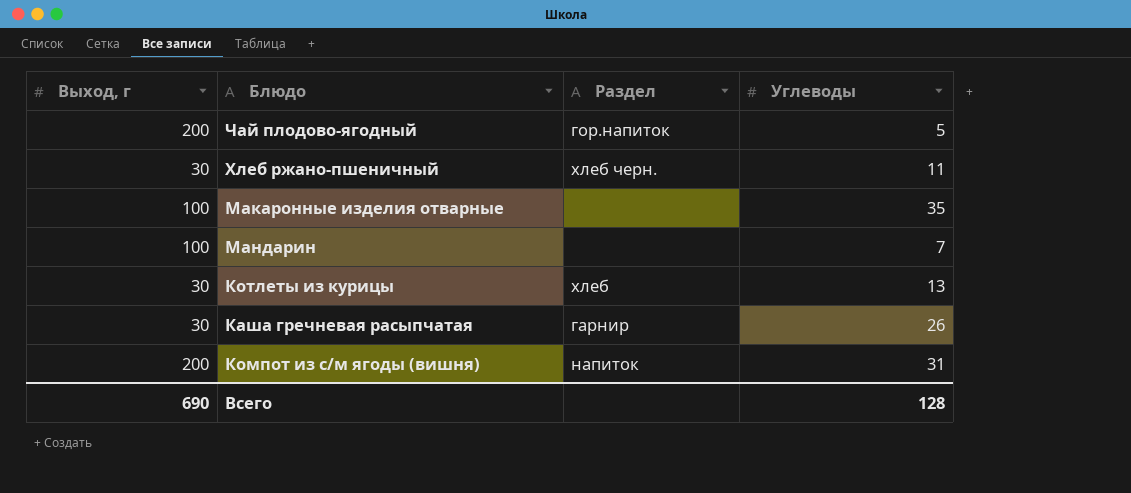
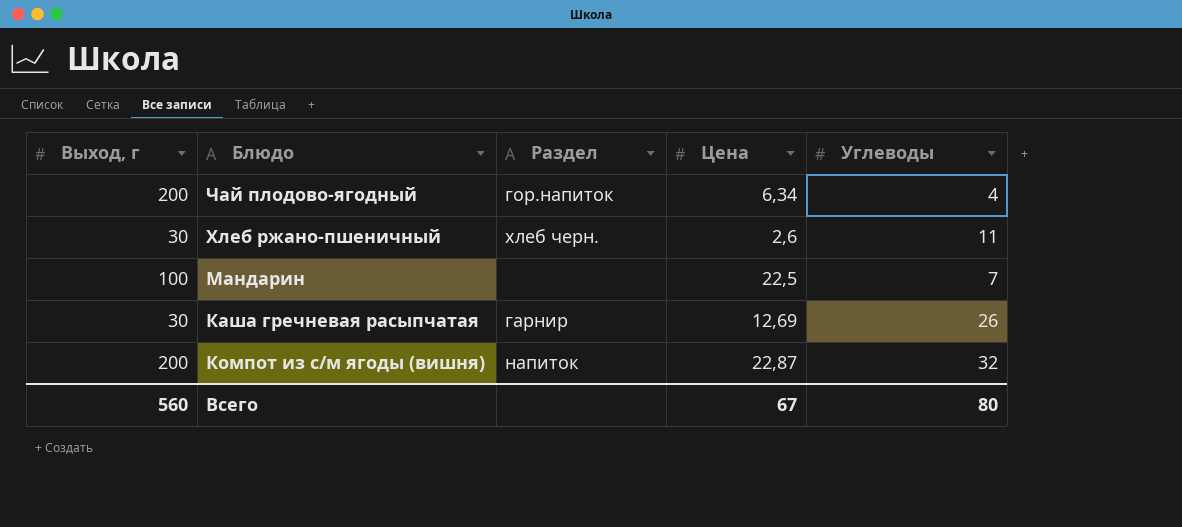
column Цена | position: none -> 4
row Макаронные изделия отварные: 100 | none | 35 -> none
row Котлеты из курицы: 30 | хлеб | 13 -> none
Чай плодово-ягодный | Углеводы: 5 -> 4
Компот из с/м ягоды (вишня) | Углеводы: 31 -> 32
Всего | Выход, г: 690 -> 560
Всего | Углеводы: 128 -> 80

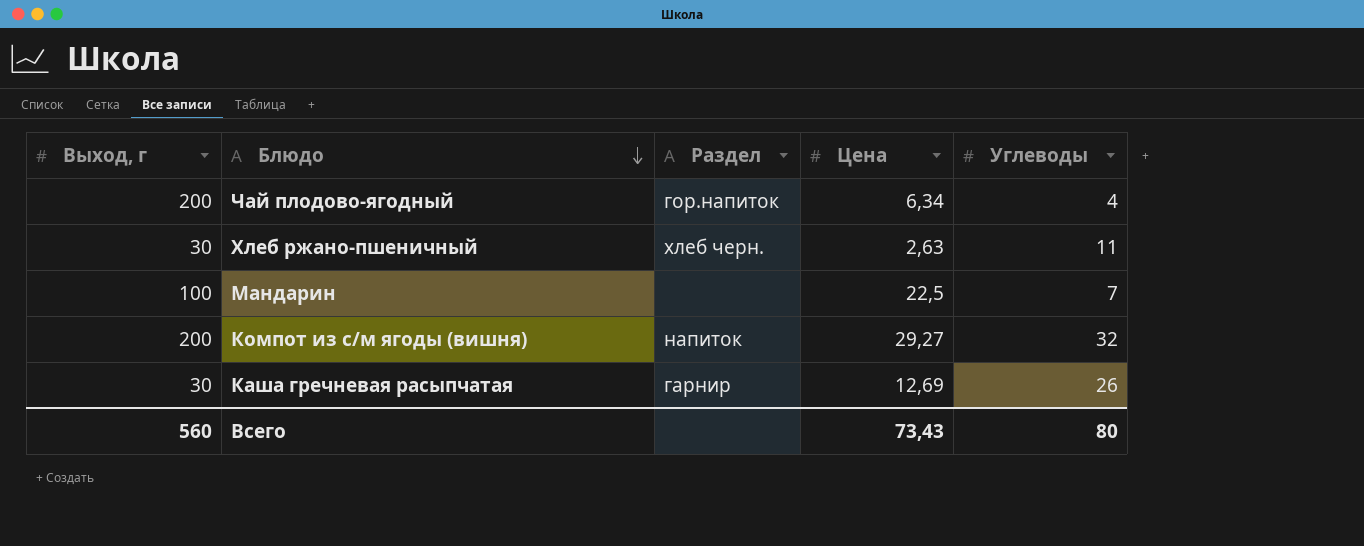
row order: none -> Блюдо descending
Хлеб ржано-пшеничный | Цена: 2,6 -> 2,63
Компот из с/м ягоды (вишня) | Цена: 22,87 -> 29,27
Всего | Цена: 67 -> 73,43

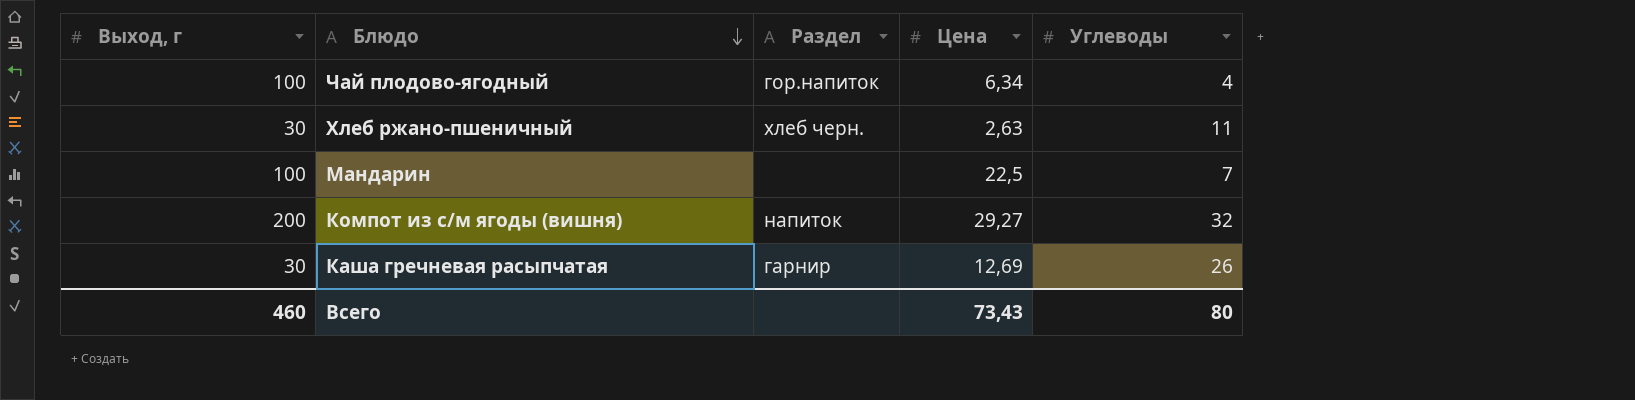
Чай плодово-ягодный | Выход, г: 200 -> 100
Всего | Выход, г: 560 -> 460

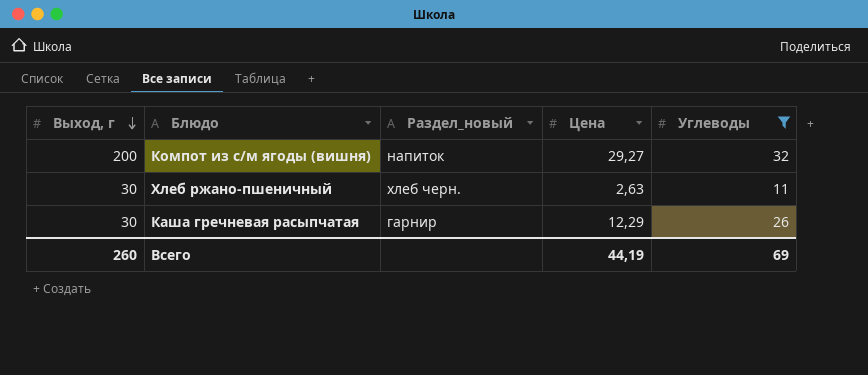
filter: none -> Углеводы >= 11
row order: Блюдо descending -> Выход, г descending
column name: Раздел -> Раздел_новый
Каша гречневая расыпчатая | Цена: 12,69 -> 12,29
Всего | Выход, г: 460 -> 260
Всего | Цена: 73,43 -> 44,19
Всего | Углеводы: 80 -> 69

